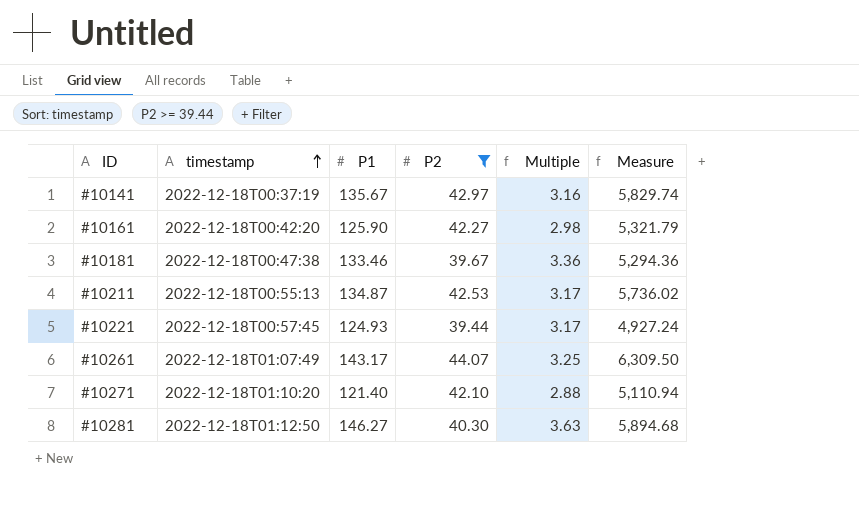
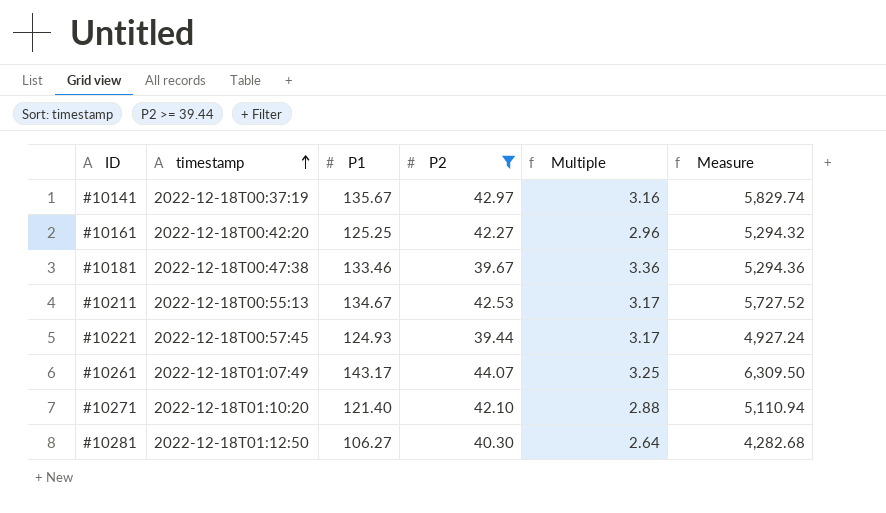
#10161 | P1: 125.90 -> 125.25
#10161 | Multiple: 2.98 -> 2.96
#10161 | Measure: 5,321.79 -> 5,294.32
#10211 | P1: 134.87 -> 134.67
#10211 | Measure: 5,736.02 -> 5,727.52
#10281 | P1: 146.27 -> 106.27
#10281 | Multiple: 3.63 -> 2.64
#10281 | Measure: 5,894.68 -> 4,282.68

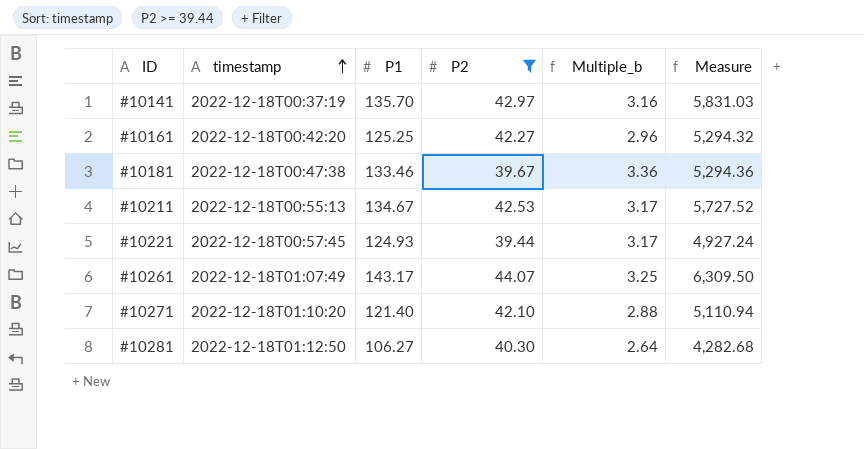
column name: Multiple -> Multiple_b
#10141 | P1: 135.67 -> 135.70
#10141 | Measure: 5,829.74 -> 5,831.03

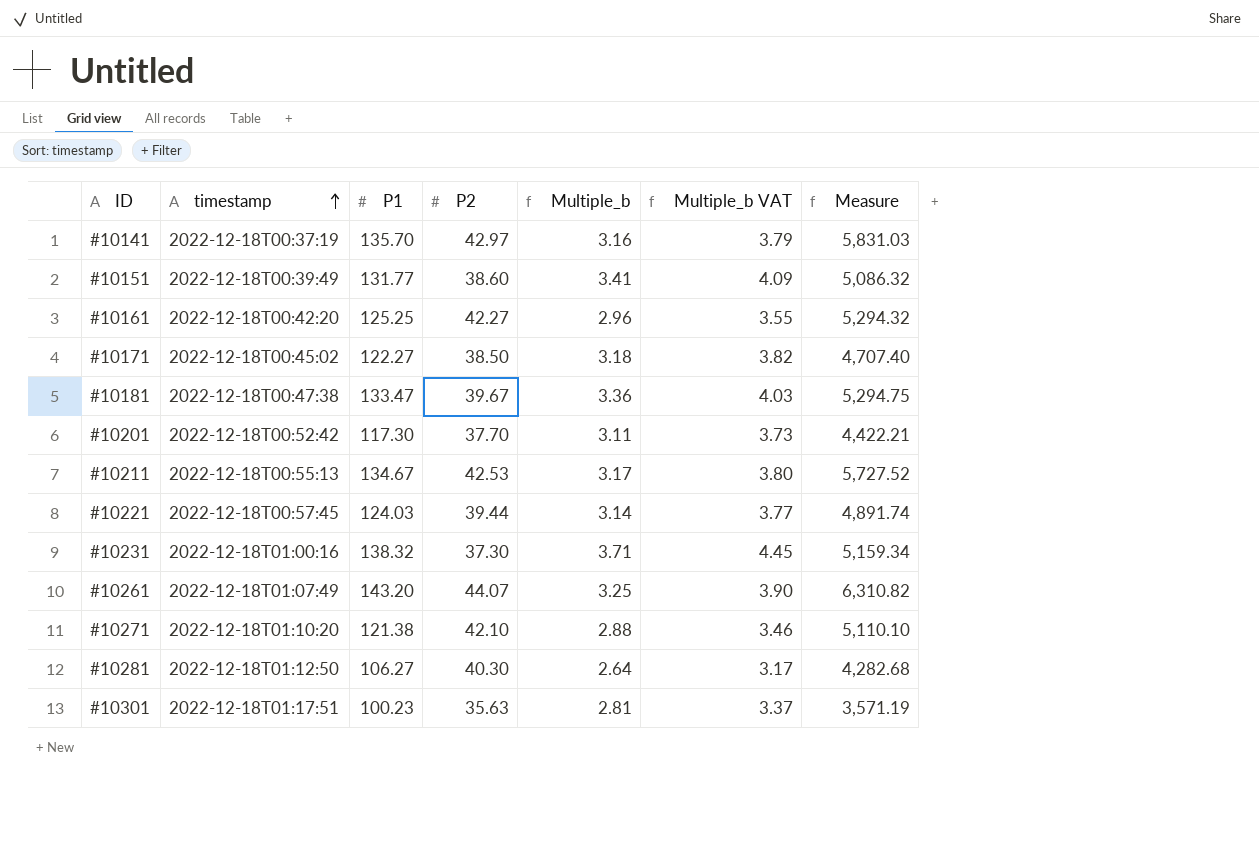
filter: P2 >= 39.44 -> none
column Multiple_b VAT | formula: none -> [Multiple_b] * 1.2
#10181 | P1: 133.46 -> 133.47
#10181 | Measure: 5,294.36 -> 5,294.75
#10221 | P1: 124.93 -> 124.03
#10221 | Multiple_b: 3.17 -> 3.14
#10221 | Measure: 4,927.24 -> 4,891.74
#10261 | P1: 143.17 -> 143.20
#10261 | Measure: 6,309.50 -> 6,310.82
#10271 | P1: 121.40 -> 121.38
#10271 | Measure: 5,110.94 -> 5,110.10

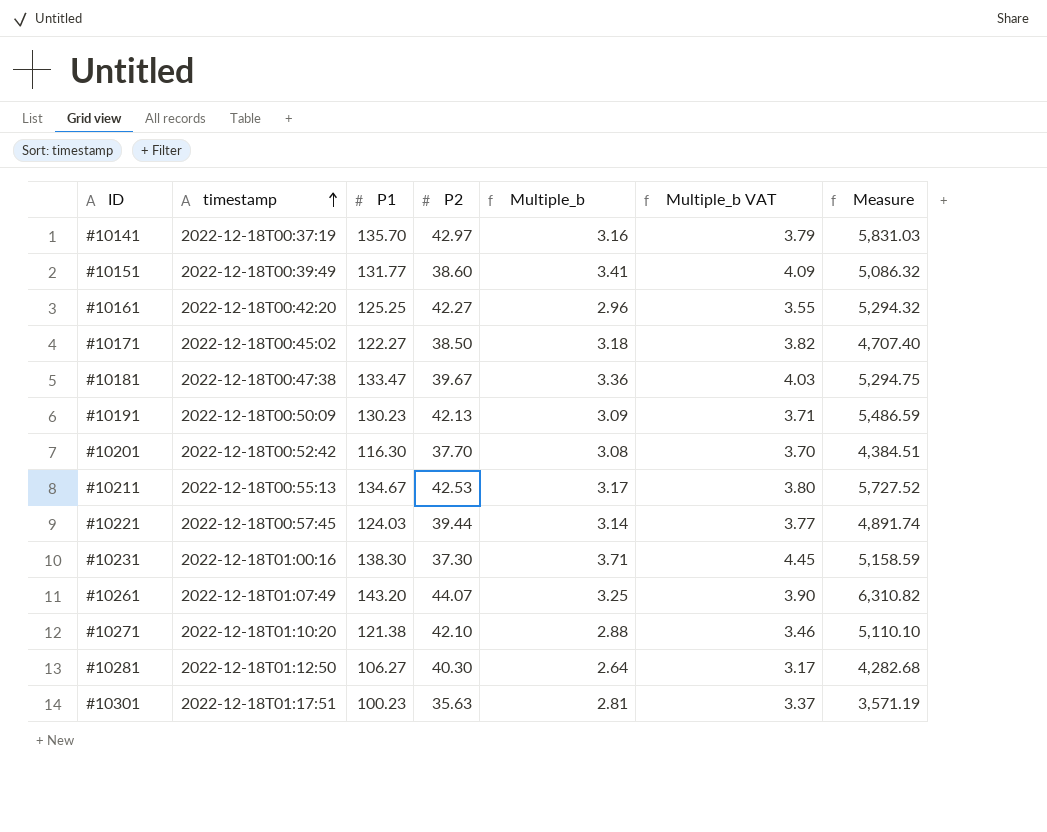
row #10191: none -> 2022-12-18T00:50:09 | 130.23 | 42.13 | 3.09 | 3.71 | 5,486.59
#10201 | P1: 117.30 -> 116.30
#10201 | Multiple_b: 3.11 -> 3.08
#10201 | Multiple_b VAT: 3.73 -> 3.70
#10201 | Measure: 4,422.21 -> 4,384.51
#10231 | P1: 138.32 -> 138.30
#10231 | Measure: 5,159.34 -> 5,158.59

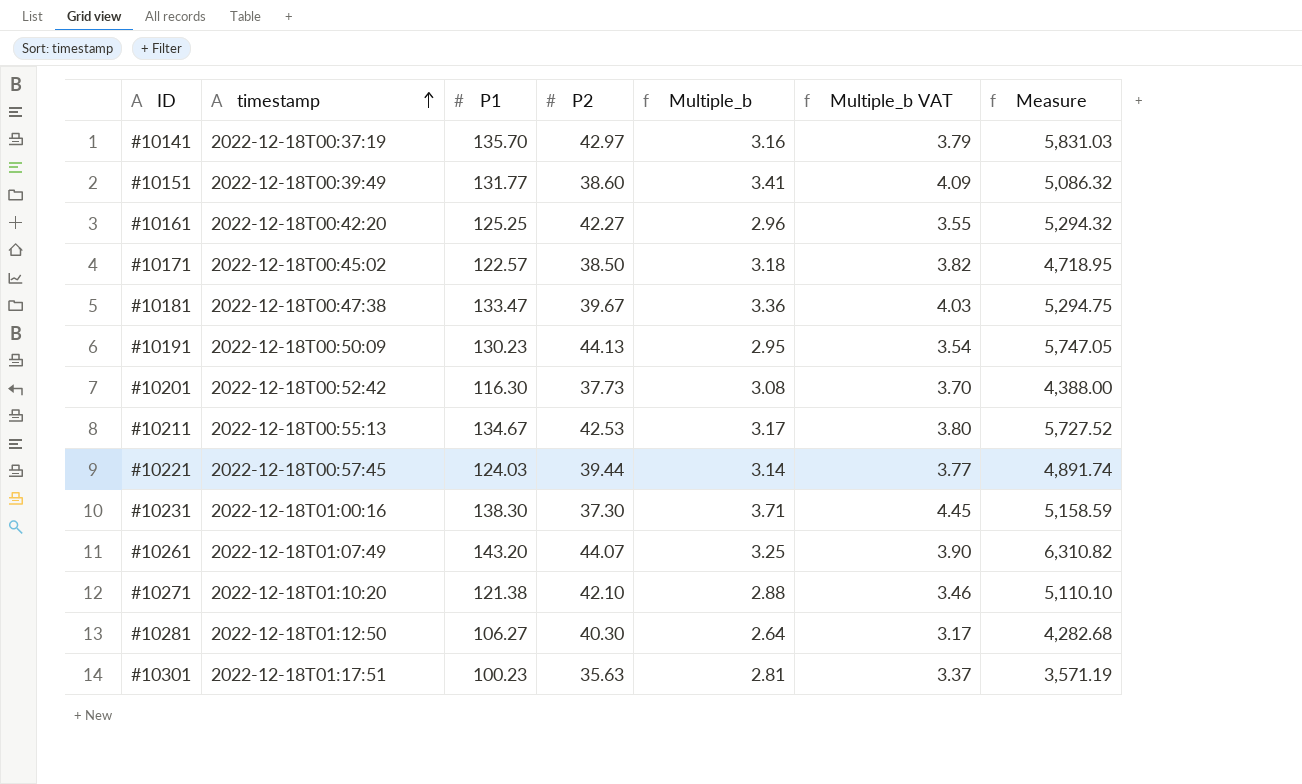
#10171 | P1: 122.27 -> 122.57
#10171 | Measure: 4,707.40 -> 4,718.95
#10191 | P2: 42.13 -> 44.13
#10191 | Multiple_b: 3.09 -> 2.95
#10191 | Multiple_b VAT: 3.71 -> 3.54
#10191 | Measure: 5,486.59 -> 5,747.05
#10201 | P2: 37.70 -> 37.73
#10201 | Measure: 4,384.51 -> 4,388.00

